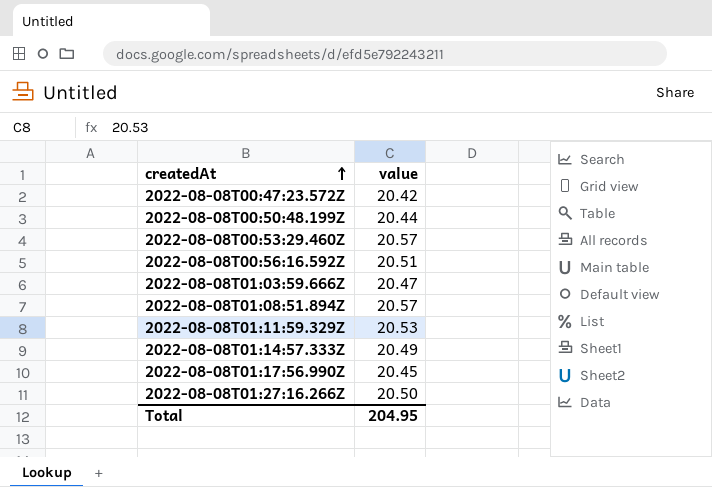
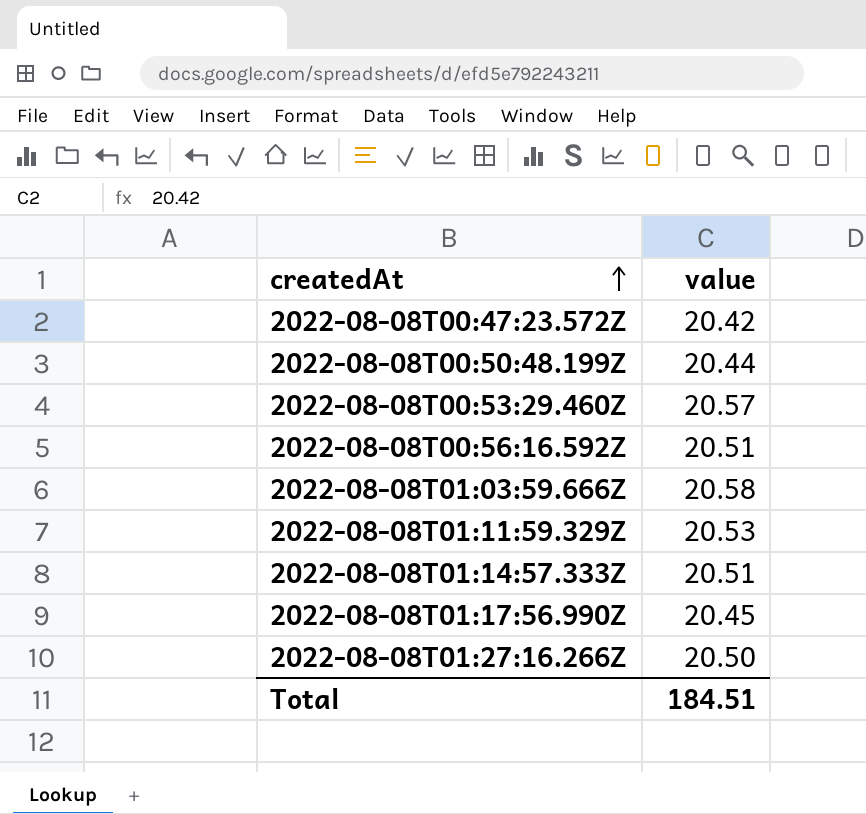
row 2022-08-08T01:08:51.894Z: 20.57 -> none
2022-08-08T01:03:59.666Z | value: 20.47 -> 20.58
2022-08-08T01:14:57.333Z | value: 20.49 -> 20.51
Total | value: 204.95 -> 184.51

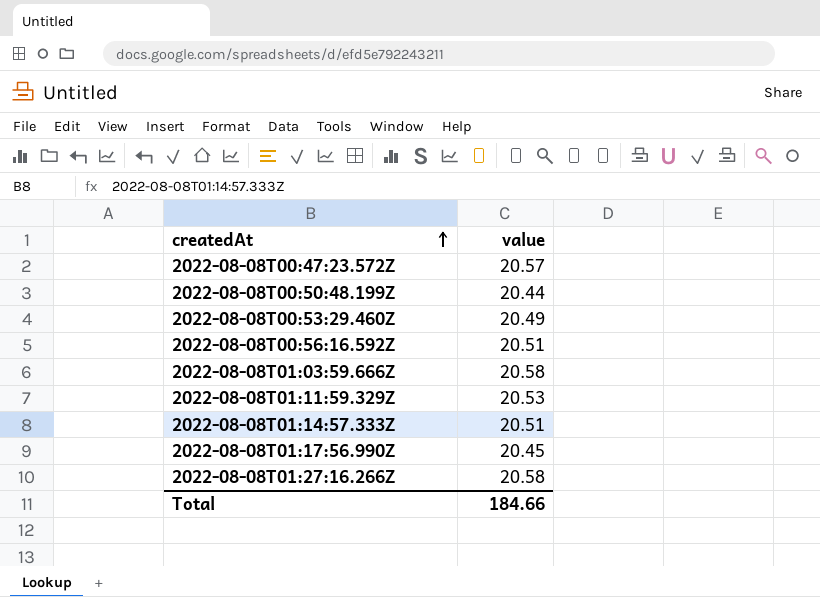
2022-08-08T00:47:23.572Z | value: 20.42 -> 20.57
2022-08-08T00:53:29.460Z | value: 20.57 -> 20.49
2022-08-08T01:27:16.266Z | value: 20.50 -> 20.58
Total | value: 184.51 -> 184.66

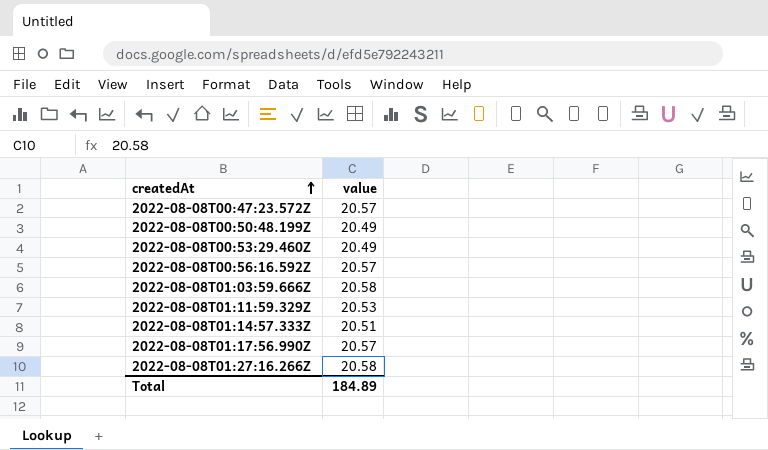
2022-08-08T00:50:48.199Z | value: 20.44 -> 20.49
2022-08-08T00:56:16.592Z | value: 20.51 -> 20.57
2022-08-08T01:17:56.990Z | value: 20.45 -> 20.57
Total | value: 184.66 -> 184.89

